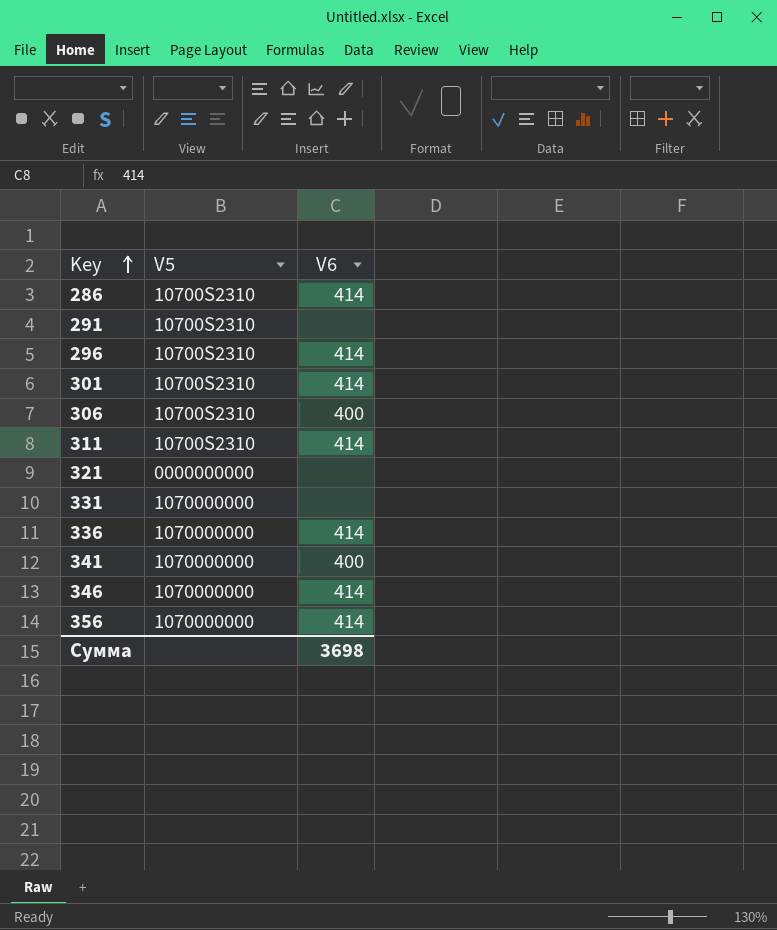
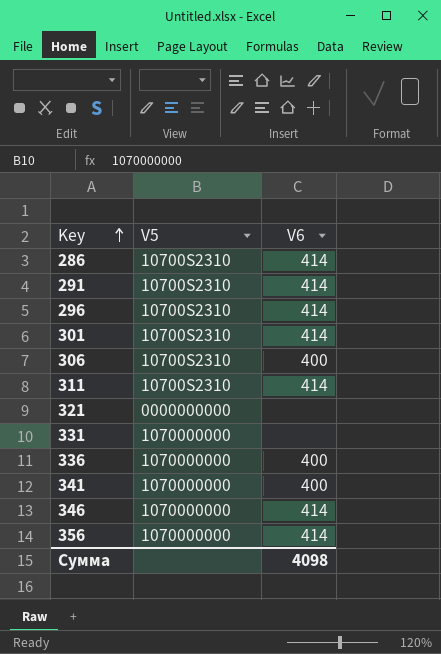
291 | V6: none -> 414
336 | V6: 414 -> 400
Сумма | V6: 3698 -> 4098

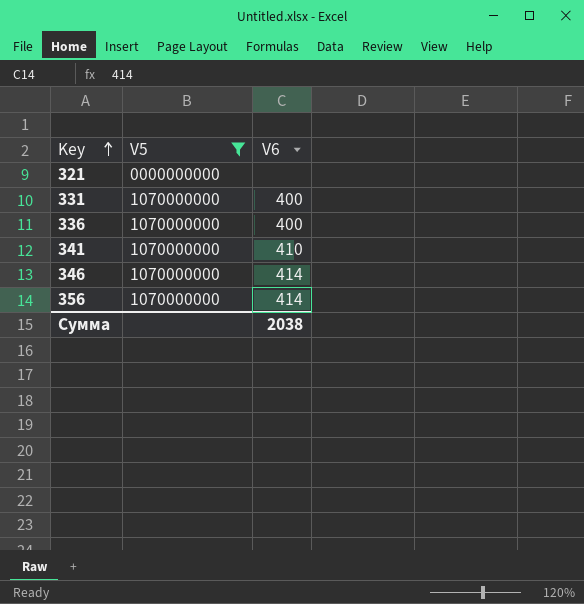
filter: none -> V5 != 10700S2310
331 | V6: none -> 400
341 | V6: 400 -> 410
Сумма | V6: 4098 -> 2038

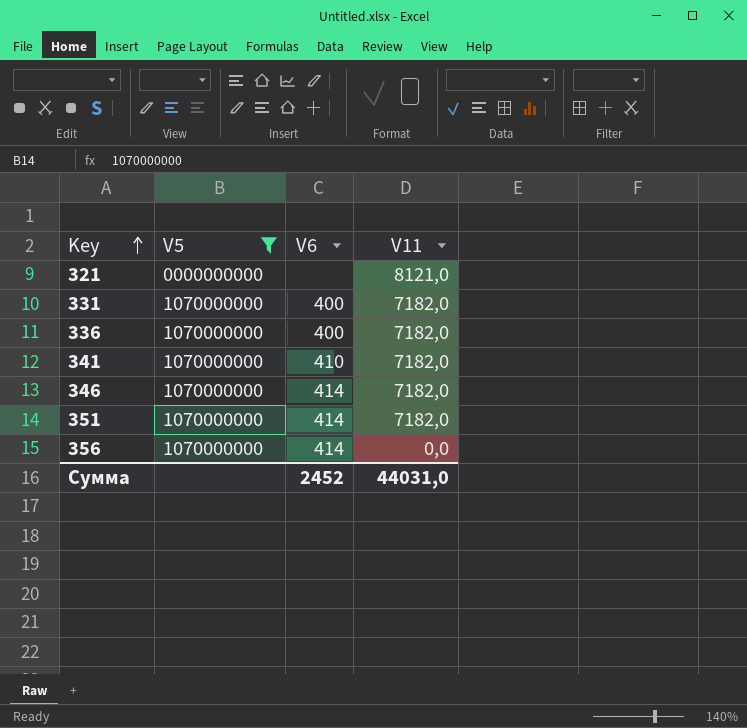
column V11 | position: none -> 4
row 351: none -> 1070000000 | 414 | 7182,0
Сумма | V6: 2038 -> 2452

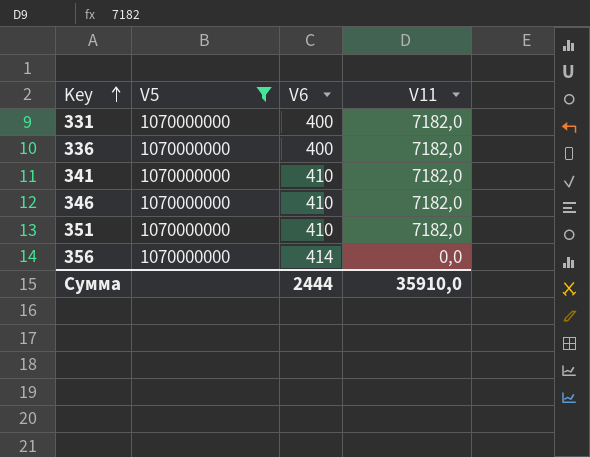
row 321: 0000000000 | none | 8121,0 -> none
346 | V6: 414 -> 410
351 | V6: 414 -> 410
Сумма | V6: 2452 -> 2444
Сумма | V11: 44031,0 -> 35910,0

